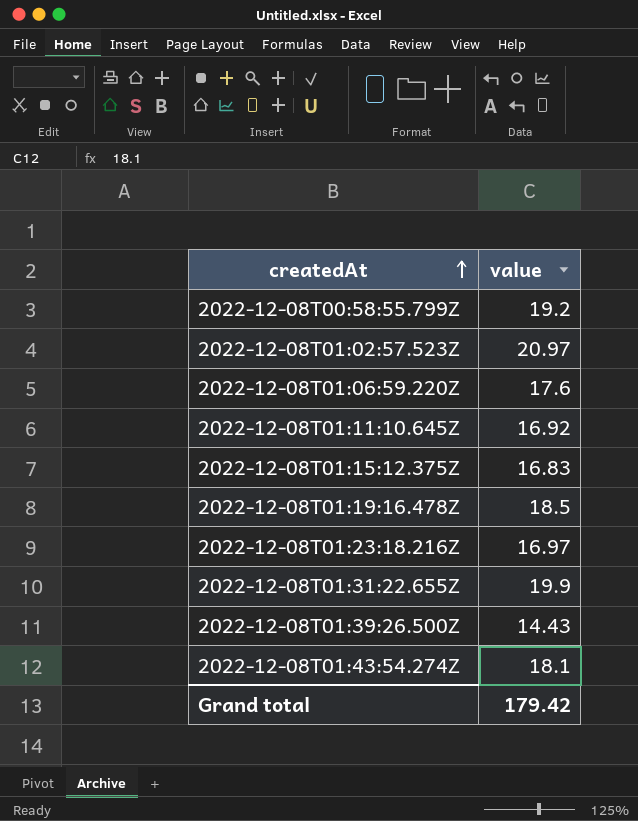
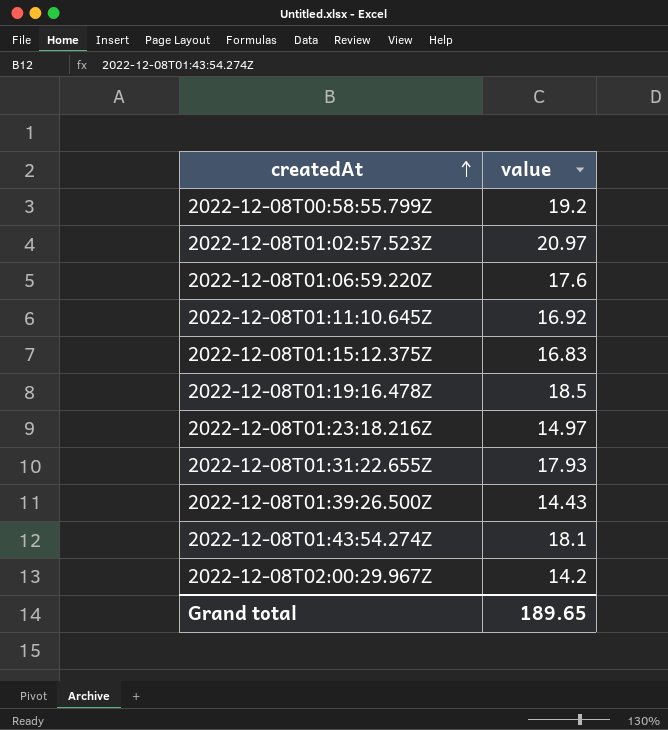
2022-12-08T01:23:18.216Z | value: 16.97 -> 14.97
2022-12-08T01:31:22.655Z | value: 19.9 -> 17.93
row 2022-12-08T02:00:29.967Z: none -> 14.2
Grand total | value: 179.42 -> 189.65

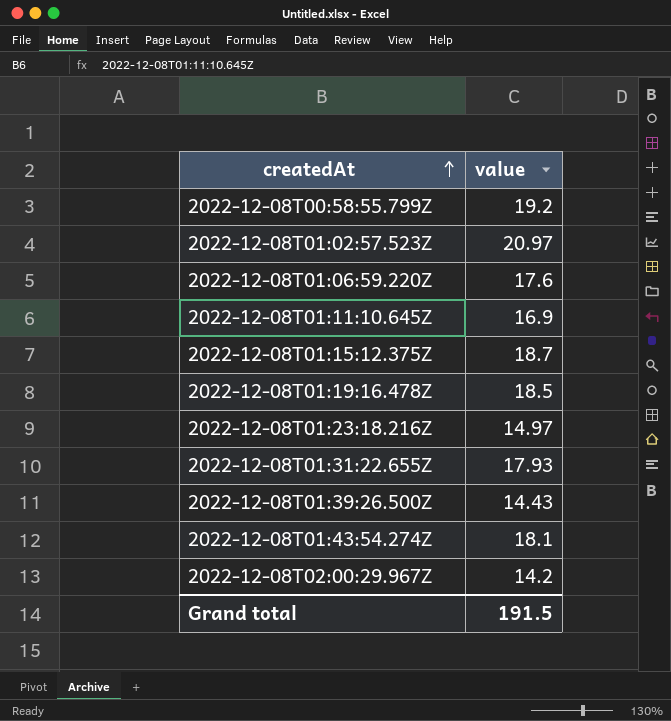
2022-12-08T01:11:10.645Z | value: 16.92 -> 16.9
2022-12-08T01:15:12.375Z | value: 16.83 -> 18.7
Grand total | value: 189.65 -> 191.5

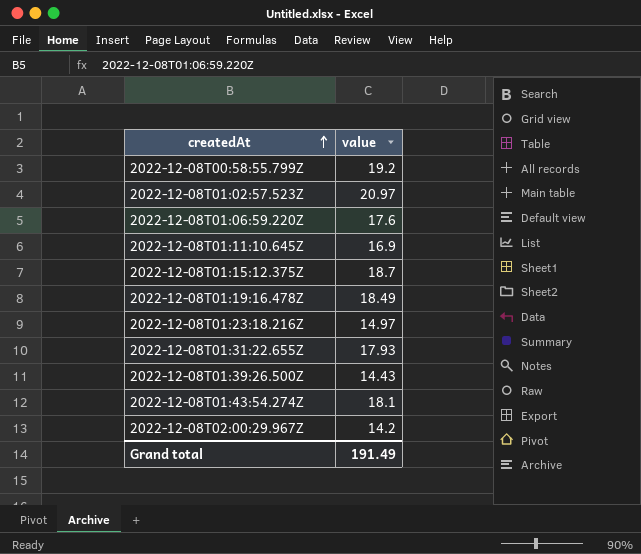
2022-12-08T01:19:16.478Z | value: 18.5 -> 18.49
Grand total | value: 191.5 -> 191.49

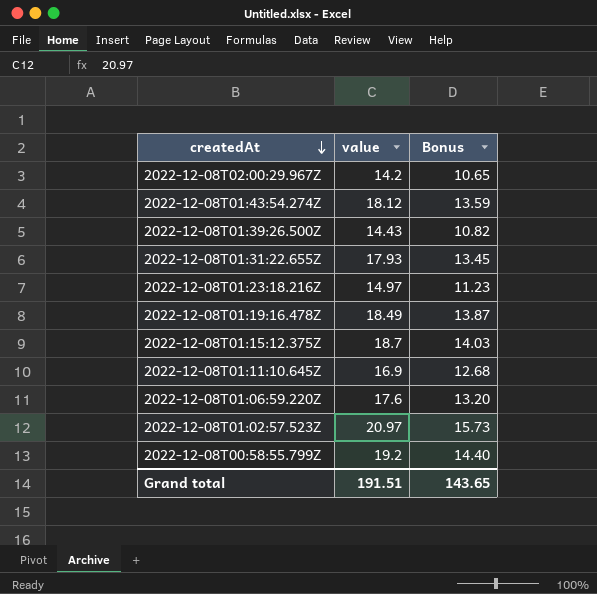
row order: createdAt ascending -> createdAt descending
column Bonus | formula: none -> [value] * 0.75
2022-12-08T01:43:54.274Z | value: 18.1 -> 18.12
Grand total | value: 191.49 -> 191.51

